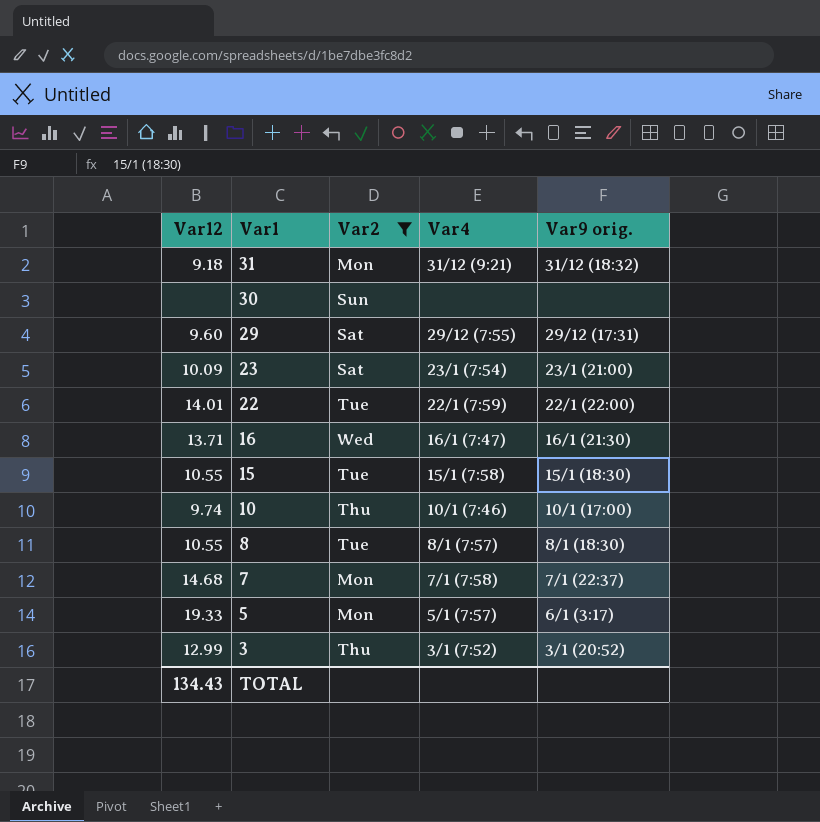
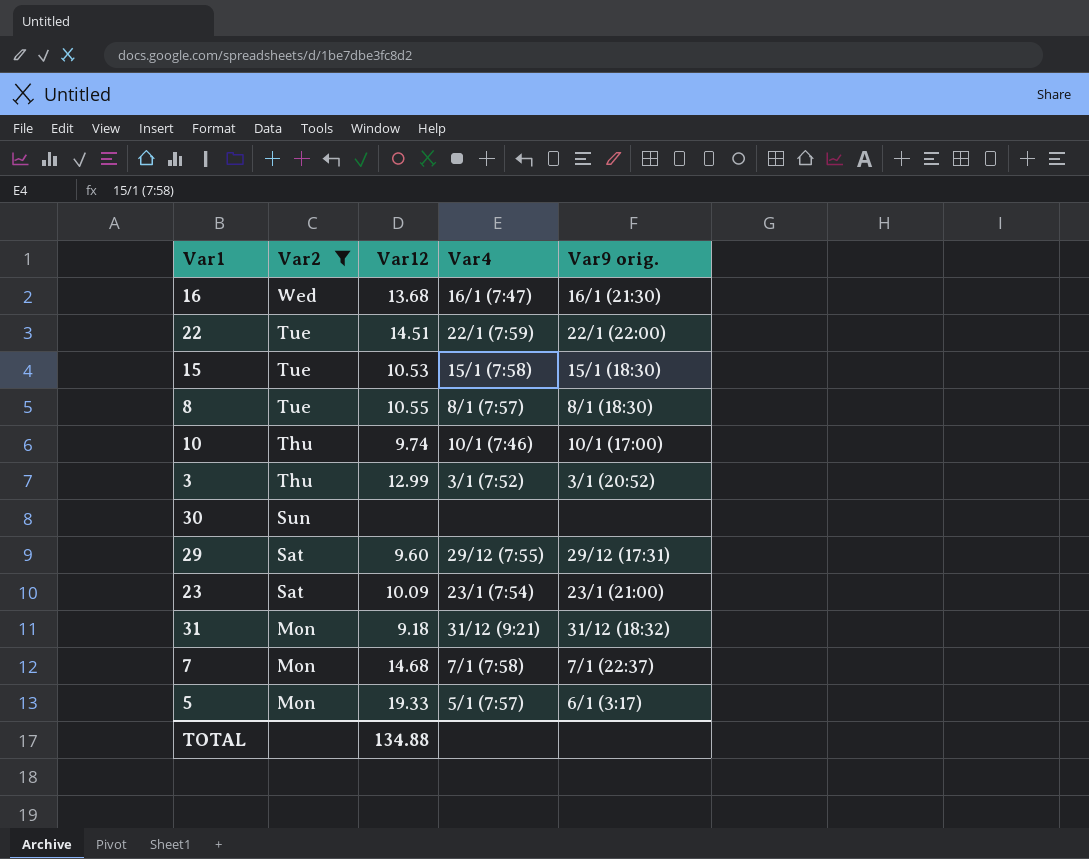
row order: Var1 descending -> Var2 descending
column Var12 | position: 1 -> 3
16 | Var12: 13.71 -> 13.68
22 | Var12: 14.01 -> 14.51
15 | Var12: 10.55 -> 10.53
TOTAL | Var12: 134.43 -> 134.88

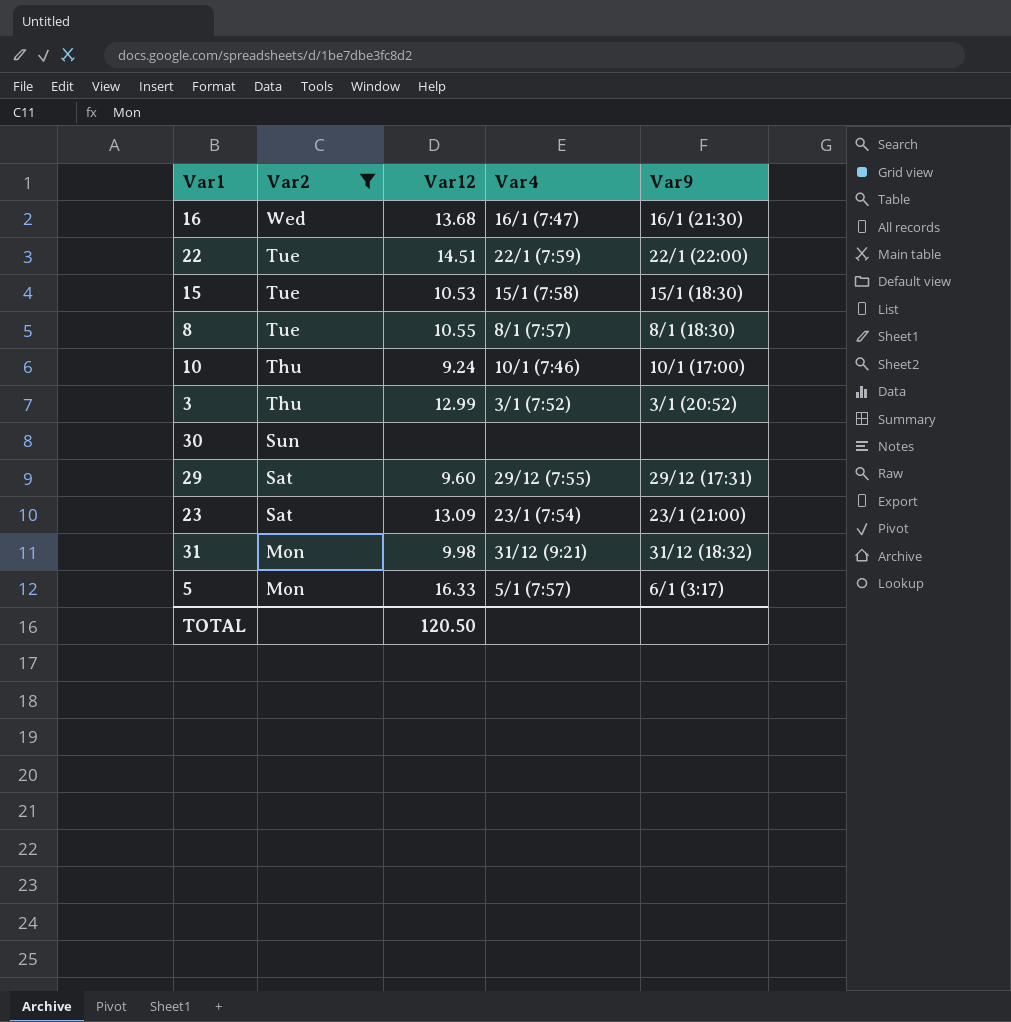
column name: Var9 orig. -> Var9
row 7: Mon | 14.68 | 7/1 (7:58) | 7/1 (22:37) -> none
10 | Var12: 9.74 -> 9.24
23 | Var12: 10.09 -> 13.09
31 | Var12: 9.18 -> 9.98
5 | Var12: 19.33 -> 16.33
TOTAL | Var12: 134.88 -> 120.50

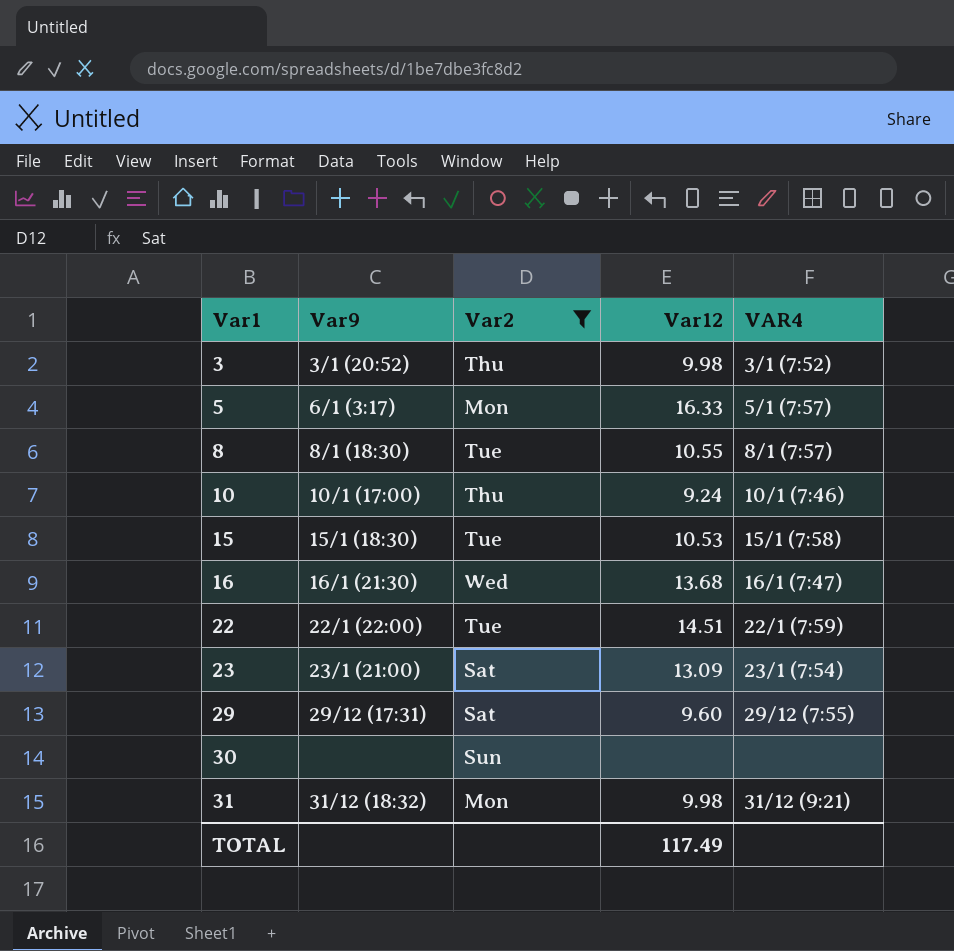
row order: Var2 descending -> Var1 ascending
column Var9 | position: 5 -> 2
column name: Var4 -> VAR4
3 | Var12: 12.99 -> 9.98
TOTAL | Var12: 120.50 -> 117.49

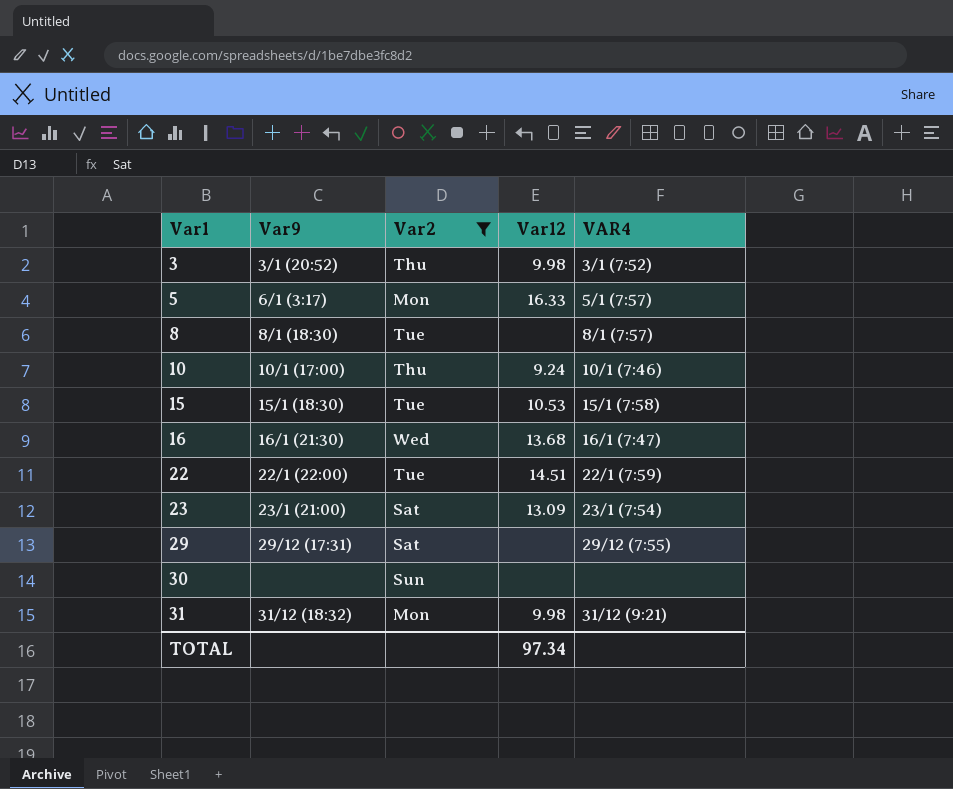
8 | Var12: 10.55 -> none
29 | Var12: 9.60 -> none
TOTAL | Var12: 117.49 -> 97.34

